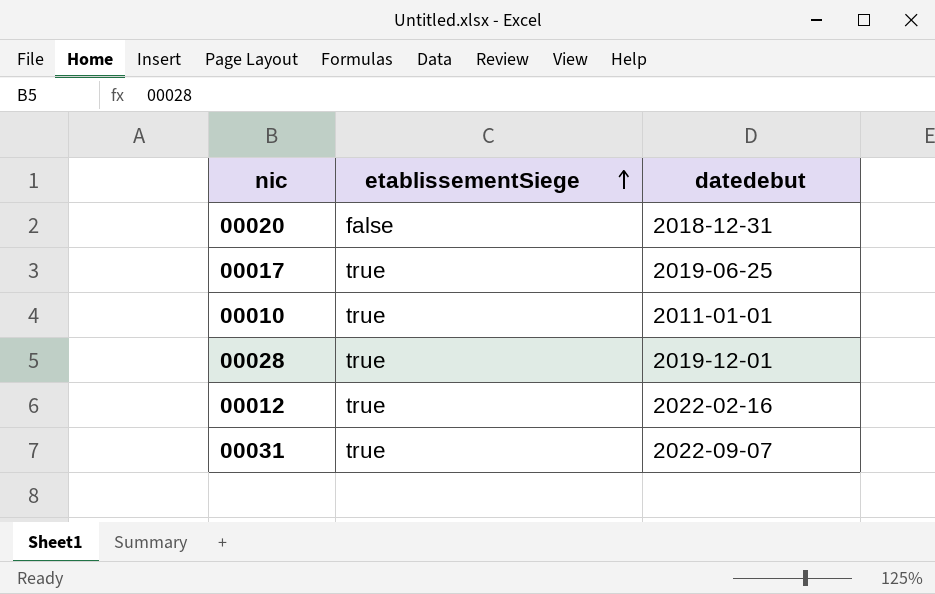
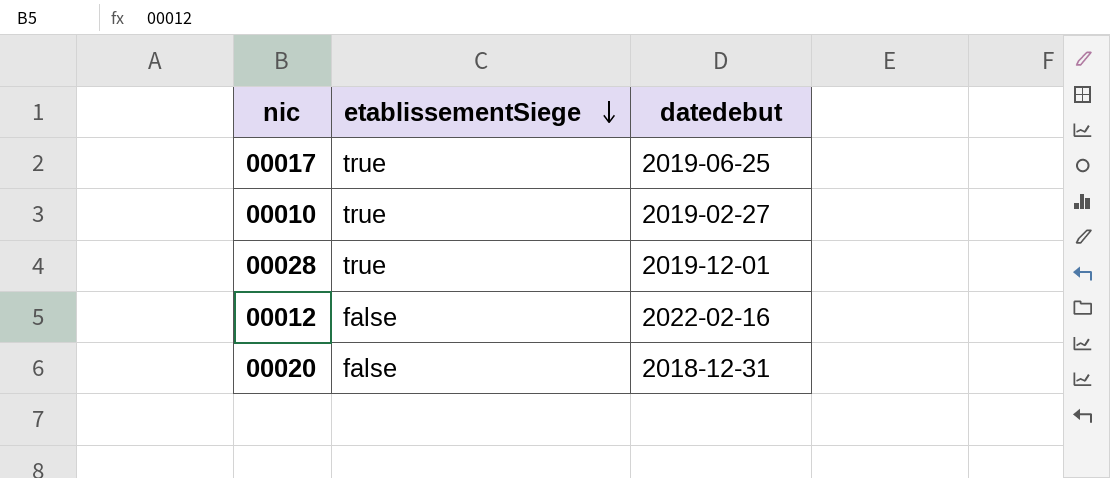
row order: etablissementSiege ascending -> etablissementSiege descending
row 00031: true | 2022-09-07 -> none
00010 | datedebut: 2011-01-01 -> 2019-02-27
00012 | etablissementSiege: true -> false

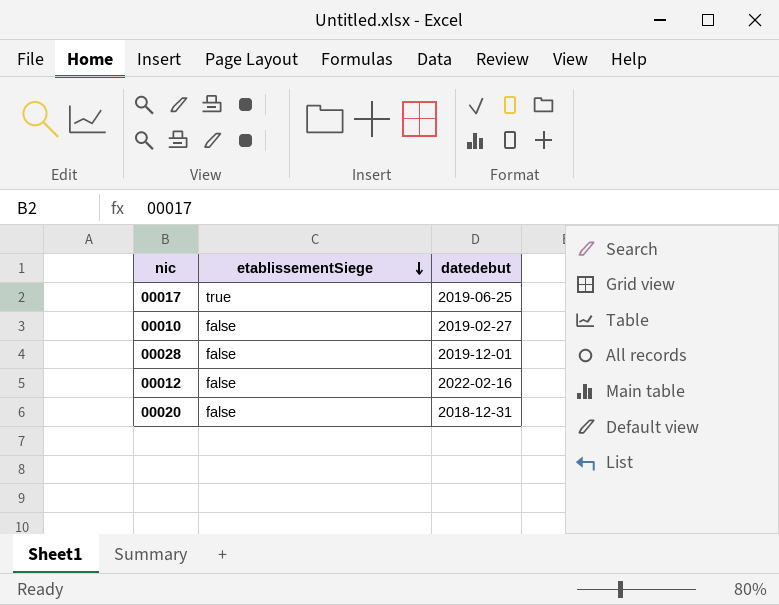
00010 | etablissementSiege: true -> false
00028 | etablissementSiege: true -> false

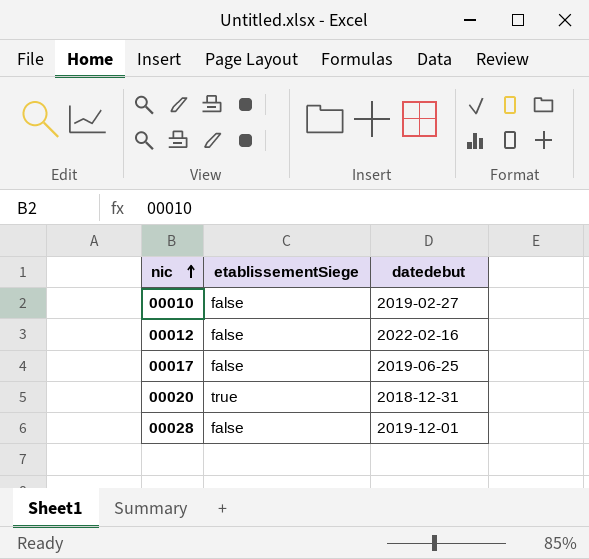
row order: etablissementSiege descending -> nic ascending
00017 | etablissementSiege: true -> false
00020 | etablissementSiege: false -> true

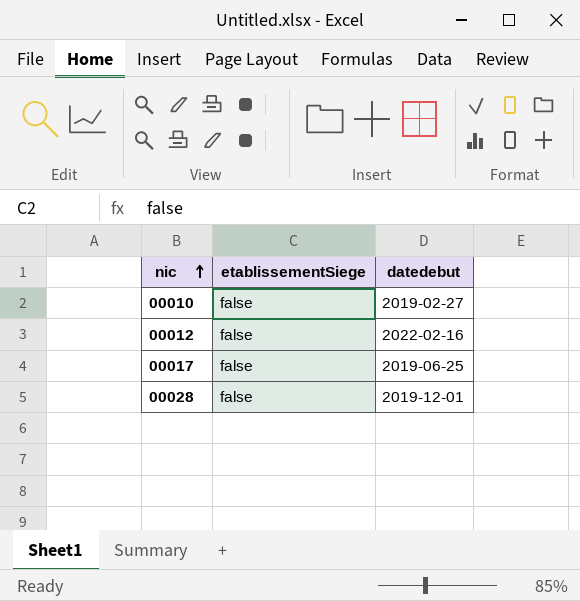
row 00020: true | 2018-12-31 -> none

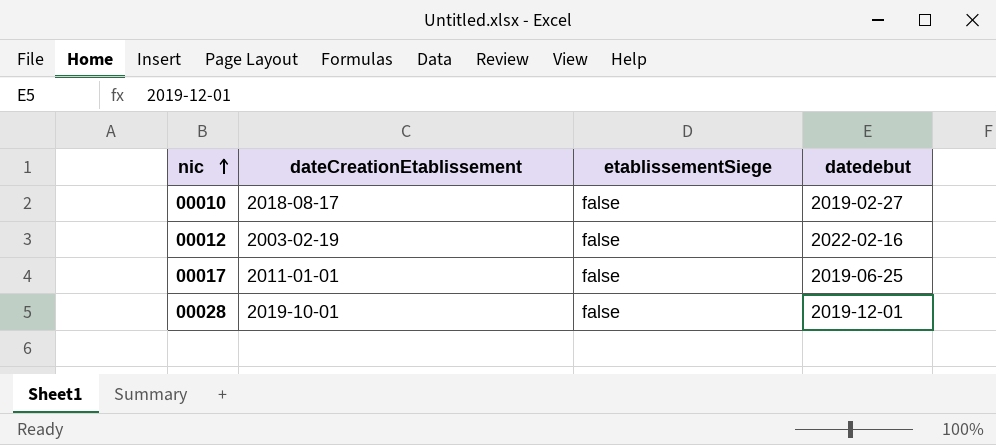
column dateCreationEtablissement | position: none -> 2

